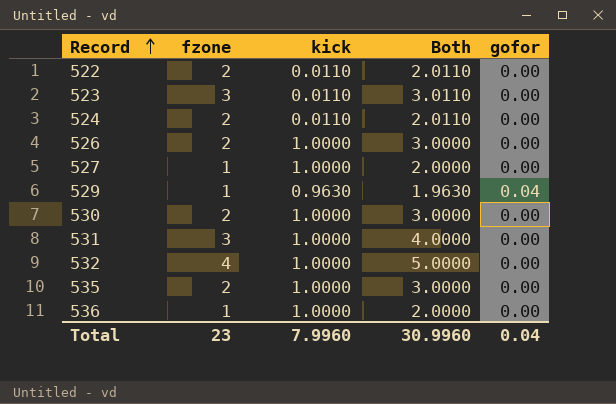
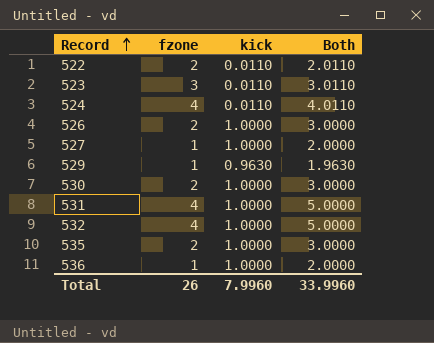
column gofor | position: 5 -> none
524 | fzone: 2 -> 4
524 | Both: 2.0110 -> 4.0110
531 | fzone: 3 -> 4
531 | Both: 4.0000 -> 5.0000
Total | fzone: 23 -> 26
Total | Both: 30.9960 -> 33.9960

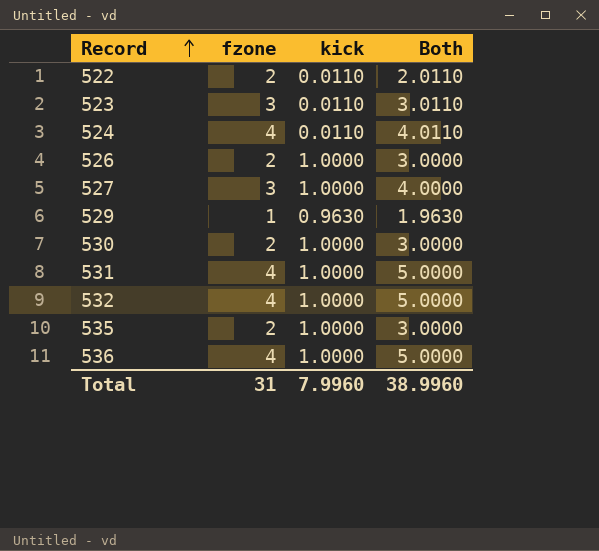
527 | fzone: 1 -> 3
527 | Both: 2.0000 -> 4.0000
536 | fzone: 1 -> 4
536 | Both: 2.0000 -> 5.0000
Total | fzone: 26 -> 31
Total | Both: 33.9960 -> 38.9960

